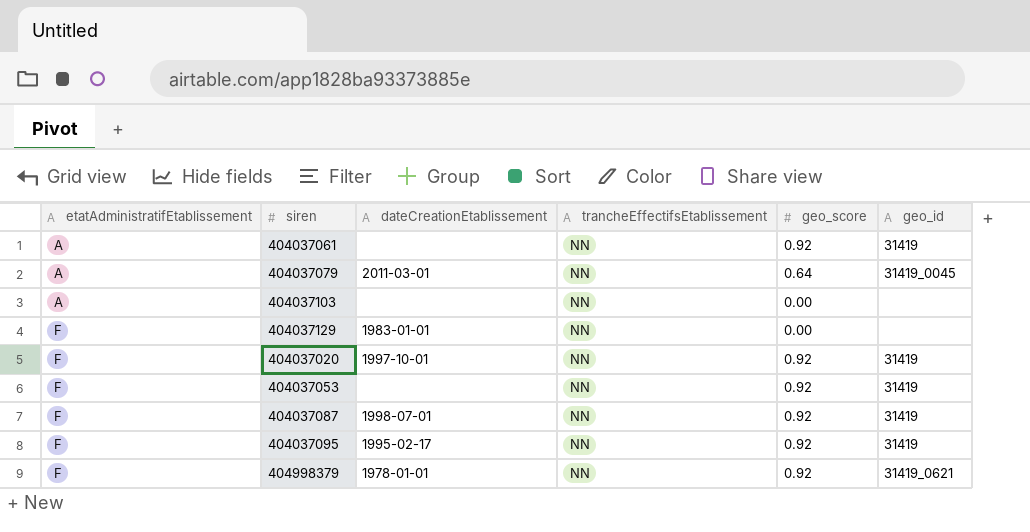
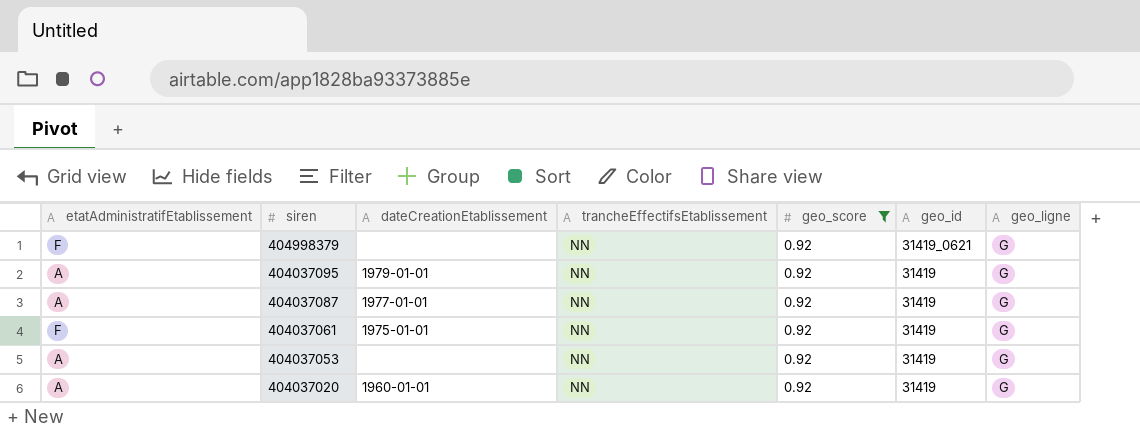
filter: none -> geo_score = 0.92
row order: etatAdministratifEtablissement ascending -> siren descending
column geo_ligne | position: none -> 7
404998379 | dateCreationEtablissement: 1978-01-01 -> none
404037095 | etatAdministratifEtablissement: F -> A
404037095 | dateCreationEtablissement: 1995-02-17 -> 1979-01-01
404037087 | etatAdministratifEtablissement: F -> A
404037087 | dateCreationEtablissement: 1998-07-01 -> 1977-01-01
404037061 | etatAdministratifEtablissement: A -> F
404037061 | dateCreationEtablissement: none -> 1975-01-01
404037053 | etatAdministratifEtablissement: F -> A
404037020 | etatAdministratifEtablissement: F -> A
404037020 | dateCreationEtablissement: 1997-10-01 -> 1960-01-01

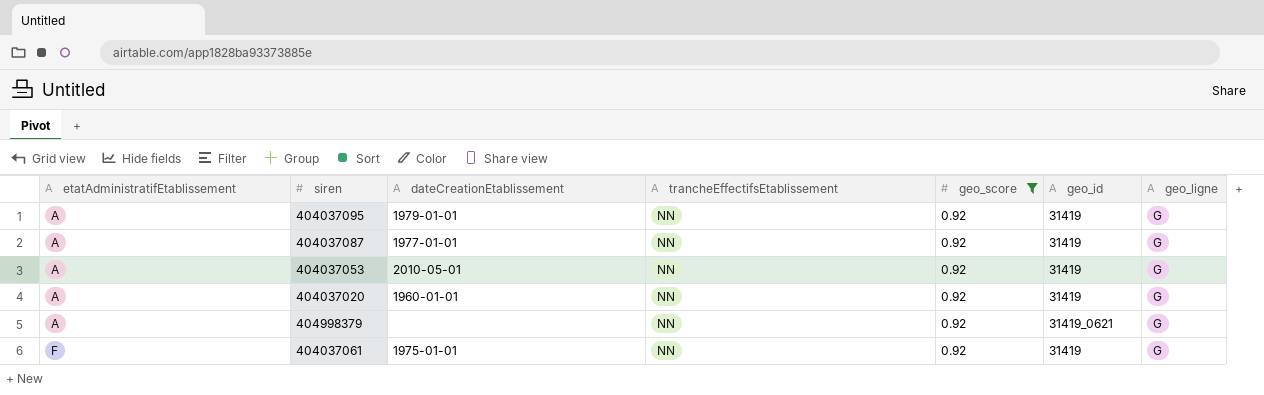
row order: siren descending -> etatAdministratifEtablissement ascending
404037053 | dateCreationEtablissement: none -> 2010-05-01
404998379 | etatAdministratifEtablissement: F -> A

